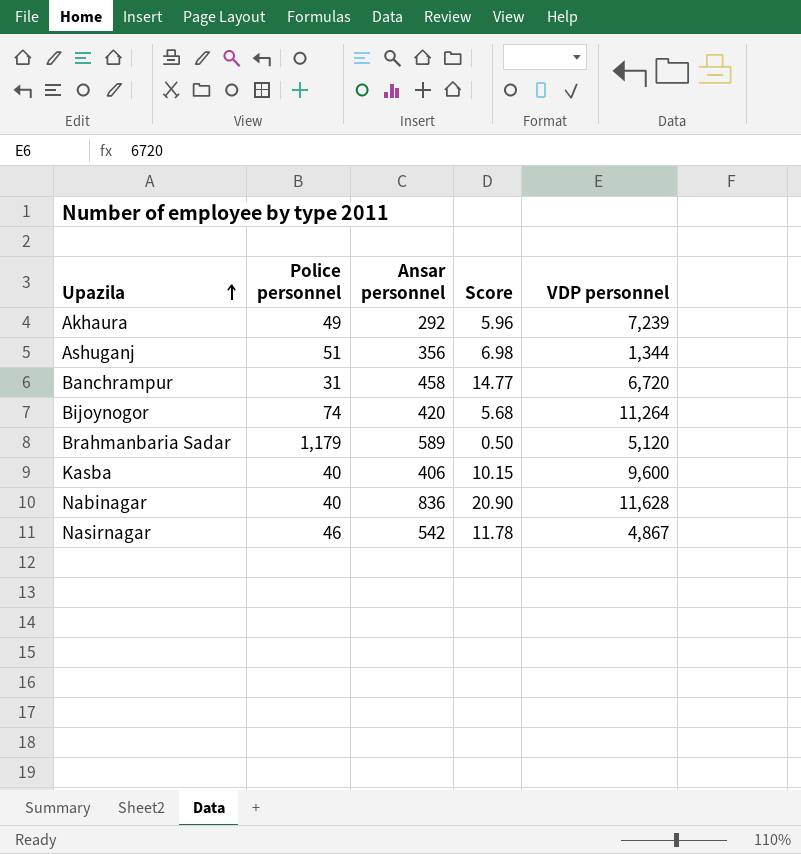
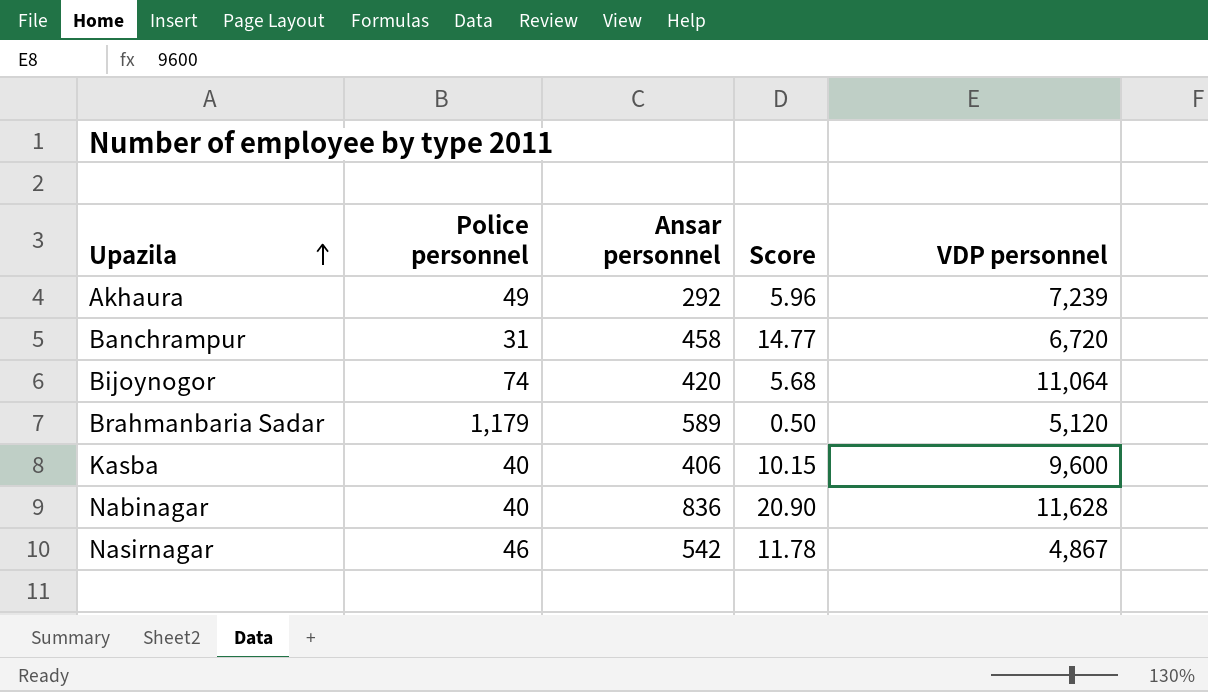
row Ashuganj: 51 | 356 | 6.98 | 1,344 -> none
Bijoynogor | VDP personnel: 11,264 -> 11,064

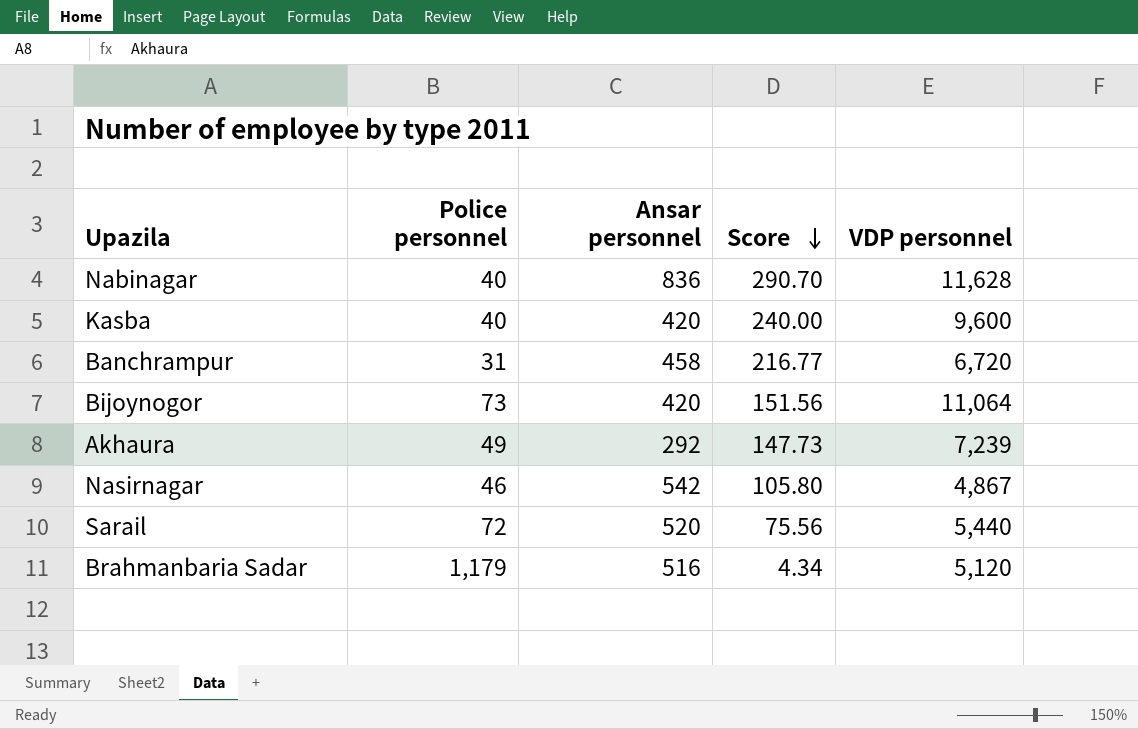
row order: Upazila ascending -> Score descending
column Score | formula: [Ansar personnel] / [Police personnel] -> [VDP personnel] / [Police personnel]
Kasba | Ansar personnel: 406 -> 420
Bijoynogor | Police personnel: 74 -> 73
row Sarail: none -> 72 | 520 | 75.56 | 5,440
Brahmanbaria Sadar | Ansar personnel: 589 -> 516

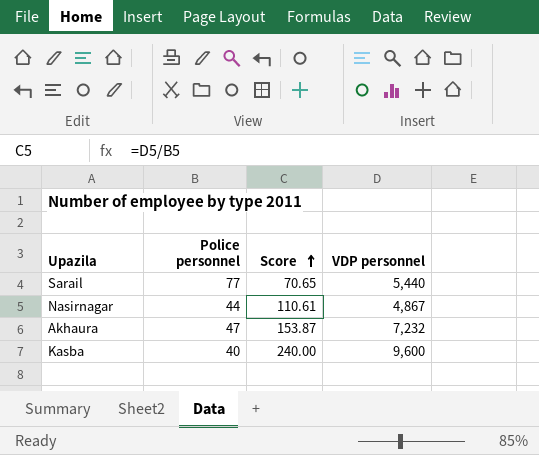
row order: Score descending -> Score ascending
column Ansar personnel | position: 3 -> none
row Nabinagar: 40 | 836 | 290.70 | 11,628 -> none
row Banchrampur: 31 | 458 | 216.77 | 6,720 -> none
row Bijoynogor: 73 | 420 | 151.56 | 11,064 -> none
row Brahmanbaria Sadar: 1,179 | 516 | 4.34 | 5,120 -> none
Sarail | Police personnel: 72 -> 77
Sarail | Score: 75.56 -> 70.65
Nasirnagar | Police personnel: 46 -> 44
Nasirnagar | Score: 105.80 -> 110.61
Akhaura | Police personnel: 49 -> 47
Akhaura | Score: 147.73 -> 153.87
Akhaura | VDP personnel: 7,239 -> 7,232

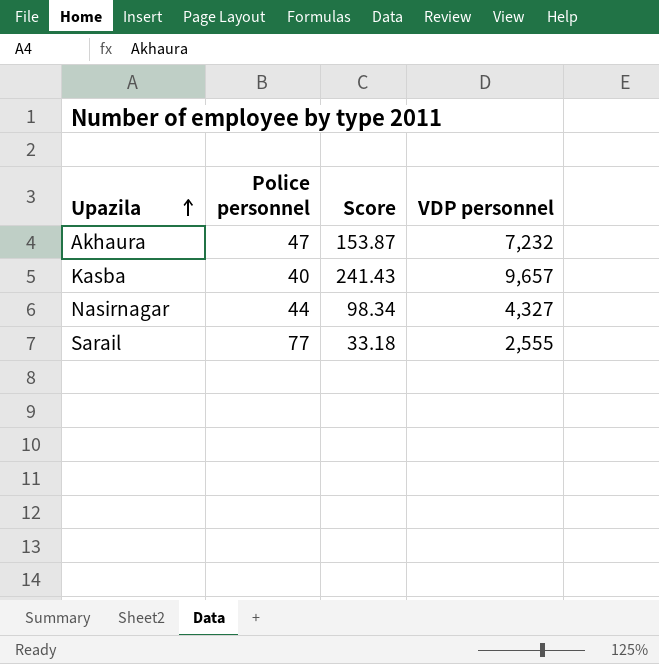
row order: Score ascending -> Upazila ascending
Kasba | Score: 240.00 -> 241.43
Kasba | VDP personnel: 9,600 -> 9,657
Nasirnagar | Score: 110.61 -> 98.34
Nasirnagar | VDP personnel: 4,867 -> 4,327
Sarail | Score: 70.65 -> 33.18
Sarail | VDP personnel: 5,440 -> 2,555

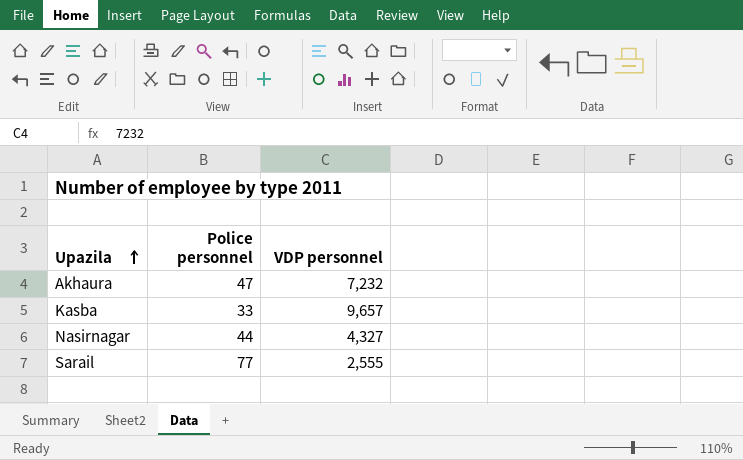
column Score | formula: [VDP personnel] / [Police personnel] -> none
Kasba | Police personnel: 40 -> 33

